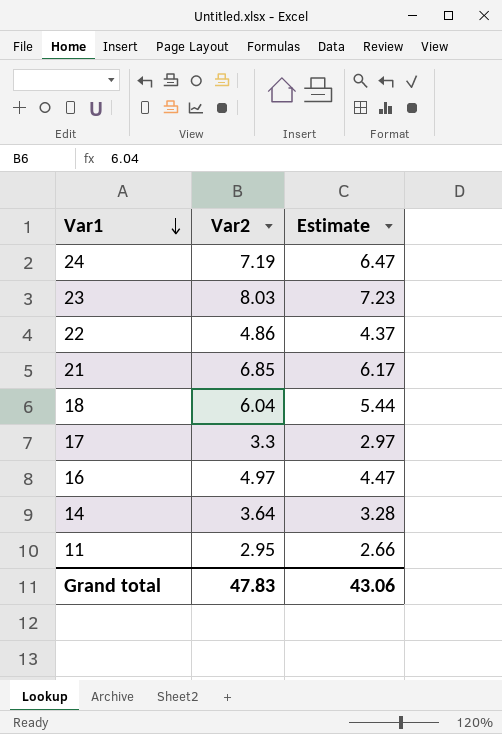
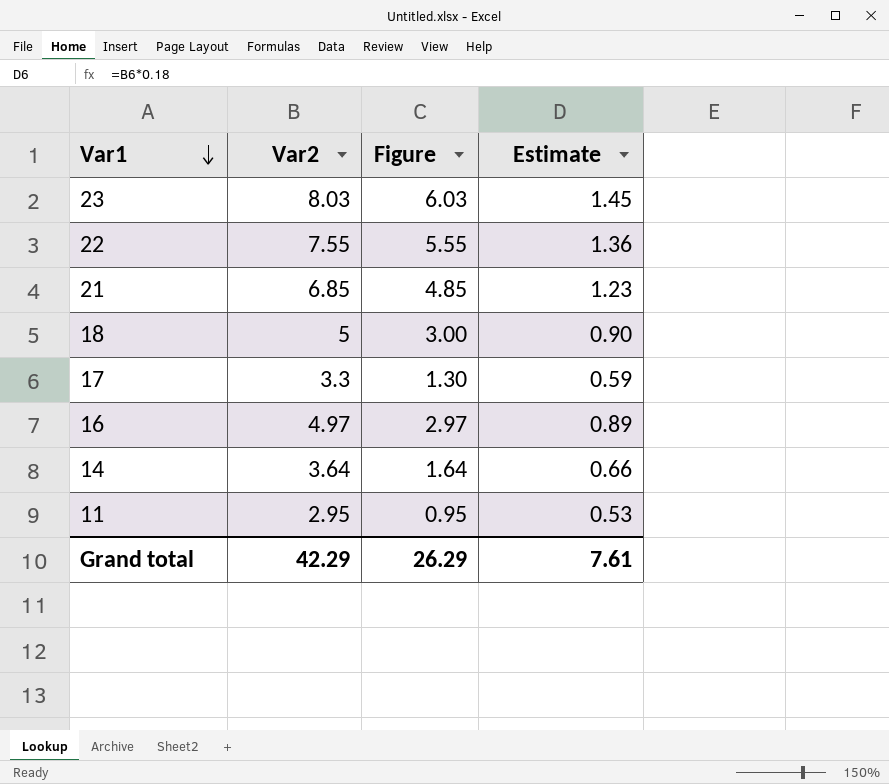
column Figure | formula: none -> [Var2] - 2
column Estimate | formula: [Var2] * 0.9 -> [Var2] * 0.18
row 24: 7.19 | 6.47 -> none
22 | Var2: 4.86 -> 7.55
18 | Var2: 6.04 -> 5
Grand total | Var2: 47.83 -> 42.29
Grand total | Estimate: 43.06 -> 7.61

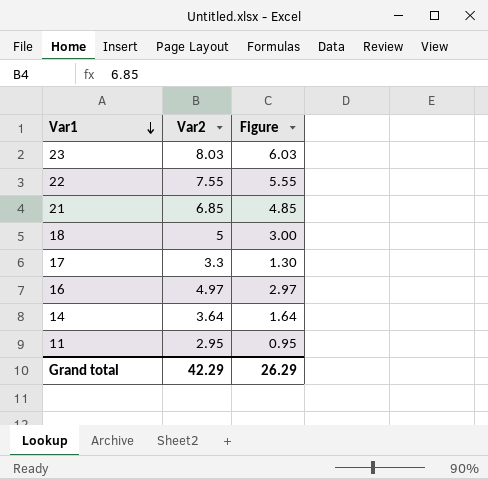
column Estimate | formula: [Var2] * 0.18 -> none

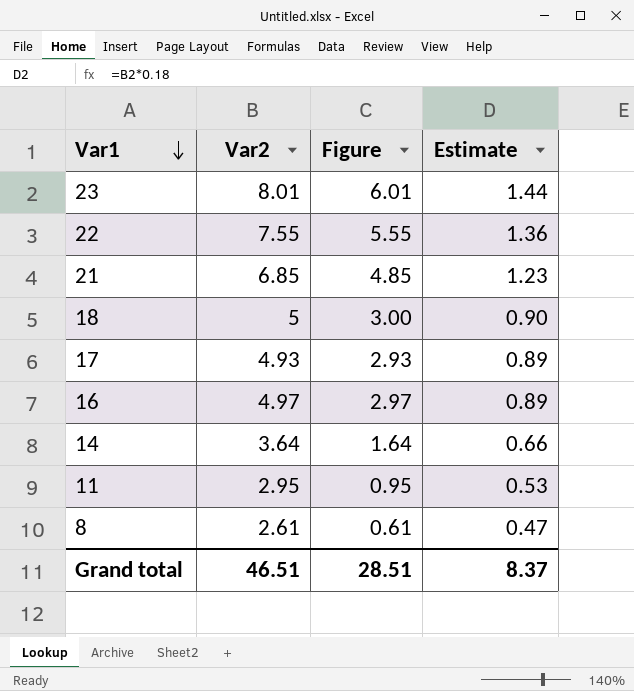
column Estimate | formula: none -> [Var2] * 0.18
23 | Var2: 8.03 -> 8.01
23 | Figure: 6.03 -> 6.01
17 | Var2: 3.3 -> 4.93
17 | Figure: 1.30 -> 2.93
row 8: none -> 2.61 | 0.61 | 0.47
Grand total | Var2: 42.29 -> 46.51
Grand total | Figure: 26.29 -> 28.51

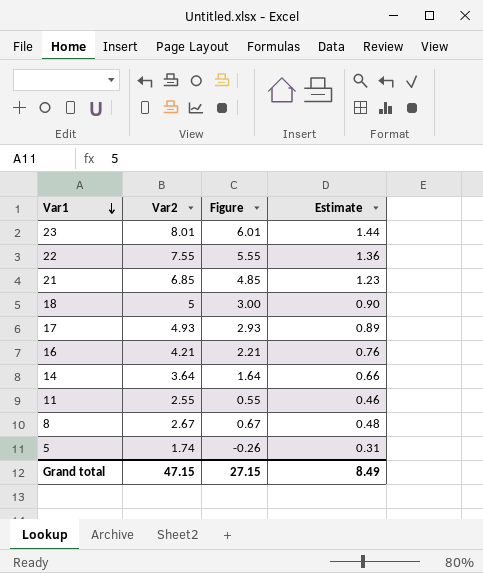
16 | Var2: 4.97 -> 4.21
16 | Figure: 2.97 -> 2.21
16 | Estimate: 0.89 -> 0.76
11 | Var2: 2.95 -> 2.55
11 | Figure: 0.95 -> 0.55
11 | Estimate: 0.53 -> 0.46
8 | Var2: 2.61 -> 2.67
8 | Figure: 0.61 -> 0.67
8 | Estimate: 0.47 -> 0.48
row 5: none -> 1.74 | -0.26 | 0.31
Grand total | Var2: 46.51 -> 47.15
Grand total | Figure: 28.51 -> 27.15
Grand total | Estimate: 8.37 -> 8.49

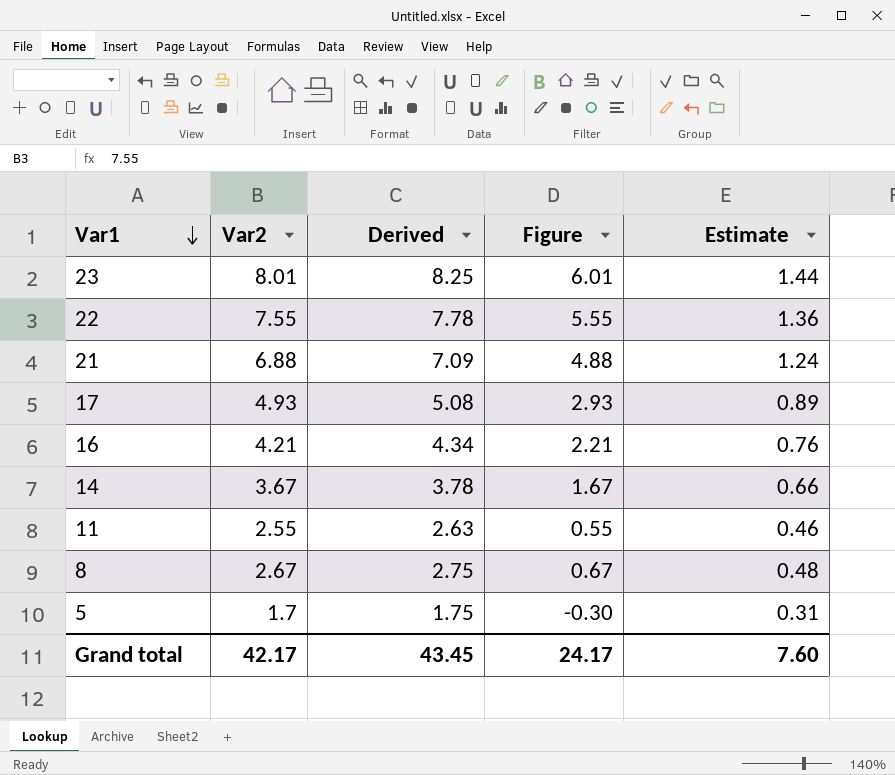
column Derived | formula: none -> [Var2] * 1.03
row 18: 5 | 3.00 | 0.90 -> none
21 | Var2: 6.85 -> 6.88
21 | Figure: 4.85 -> 4.88
21 | Estimate: 1.23 -> 1.24
14 | Var2: 3.64 -> 3.67
14 | Figure: 1.64 -> 1.67
5 | Var2: 1.74 -> 1.7
5 | Figure: -0.26 -> -0.30
Grand total | Var2: 47.15 -> 42.17
Grand total | Figure: 27.15 -> 24.17
Grand total | Estimate: 8.49 -> 7.60

